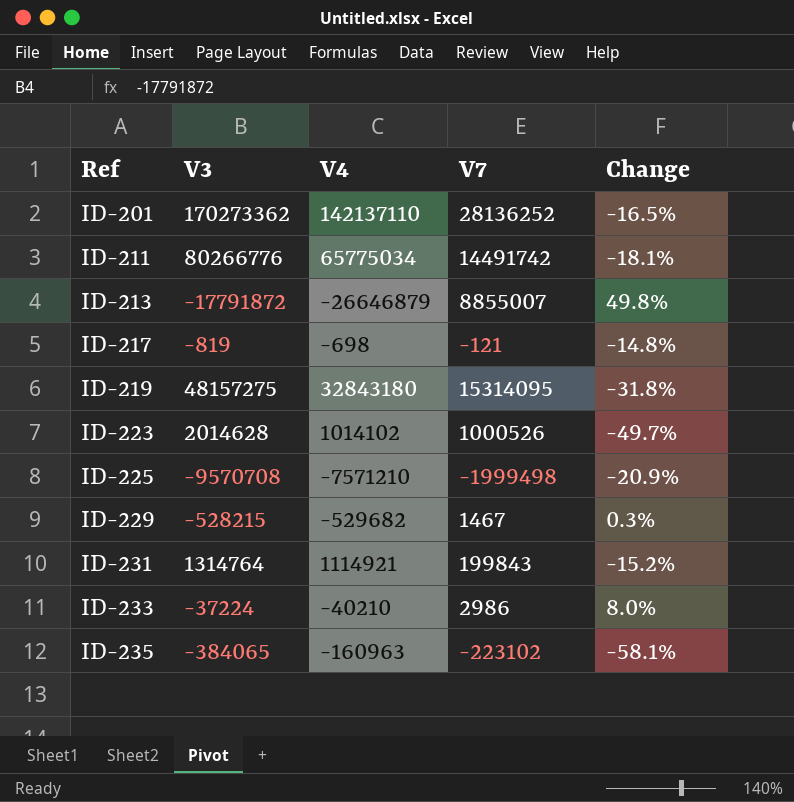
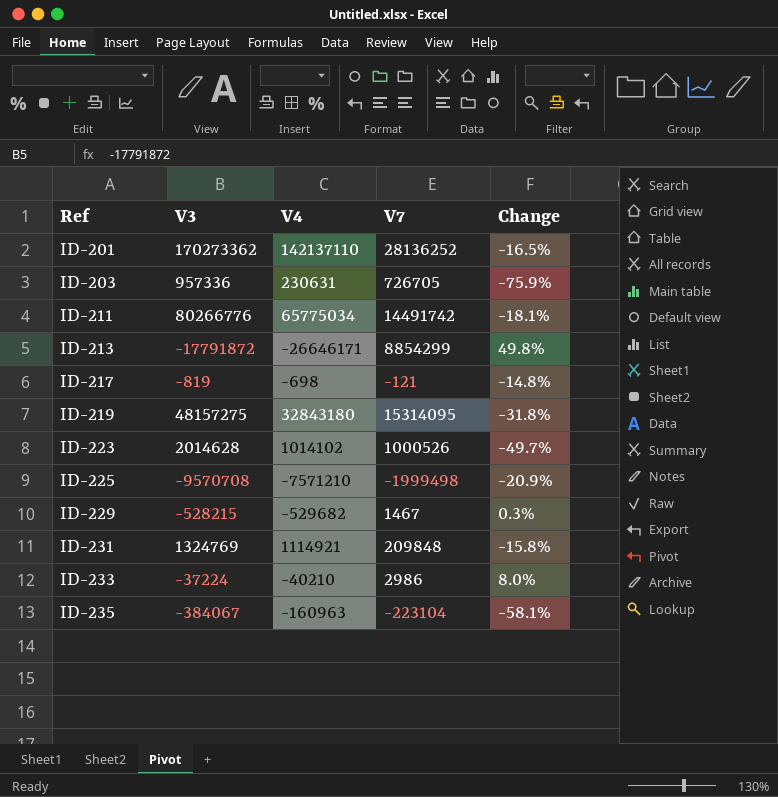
row ID-203: none -> 957336 | 230631 | 726705 | -75.9%
ID-213 | V4: -26646879 -> -26646171
ID-213 | V7: 8855007 -> 8854299
ID-231 | V3: 1314764 -> 1324769
ID-231 | V7: 199843 -> 209848
ID-231 | Change: -15.2% -> -15.8%
ID-235 | V3: -384065 -> -384067
ID-235 | V7: -223102 -> -223104

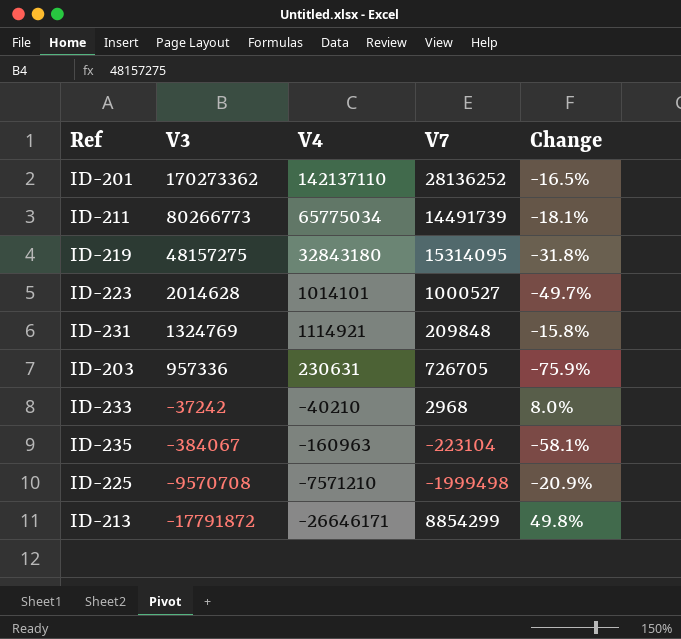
row order: Ref ascending -> V3 descending
row ID-217: -819 | -698 | -121 | -14.8% -> none
row ID-229: -528215 | -529682 | 1467 | 0.3% -> none
ID-211 | V3: 80266776 -> 80266773
ID-211 | V7: 14491742 -> 14491739
ID-223 | V4: 1014102 -> 1014101
ID-223 | V7: 1000526 -> 1000527
ID-233 | V3: -37224 -> -37242
ID-233 | V7: 2986 -> 2968

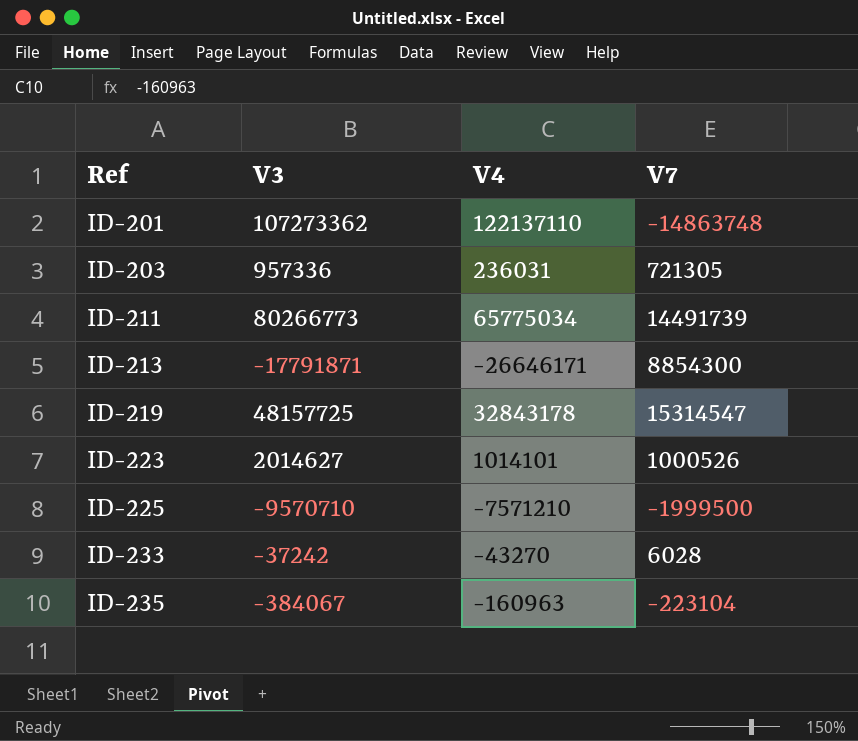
row order: V3 descending -> Ref ascending
column Change | formula: ([V4] - [V3]) / [V3] -> none
row ID-231: 1324769 | 1114921 | 209848 | -15.8% -> none
ID-201 | V3: 170273362 -> 107273362
ID-201 | V4: 142137110 -> 122137110
ID-201 | V7: 28136252 -> -14863748
ID-203 | V4: 230631 -> 236031
ID-203 | V7: 726705 -> 721305
ID-213 | V3: -17791872 -> -17791871
ID-213 | V7: 8854299 -> 8854300
ID-219 | V3: 48157275 -> 48157725
ID-219 | V4: 32843180 -> 32843178
ID-219 | V7: 15314095 -> 15314547
ID-223 | V3: 2014628 -> 2014627
ID-223 | V7: 1000527 -> 1000526
ID-225 | V3: -9570708 -> -9570710
ID-225 | V7: -1999498 -> -1999500
ID-233 | V4: -40210 -> -43270
ID-233 | V7: 2968 -> 6028

